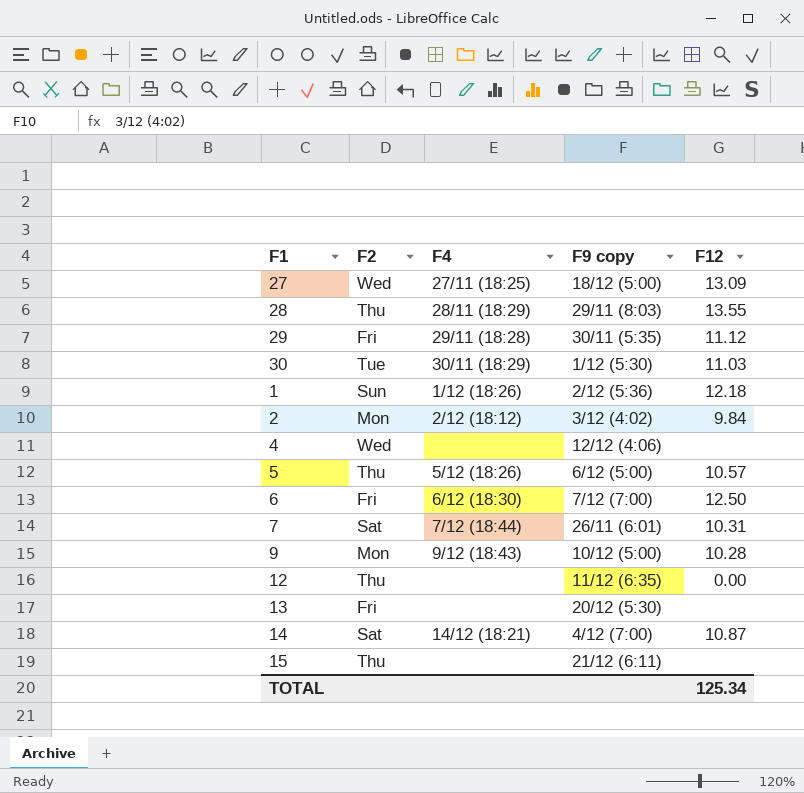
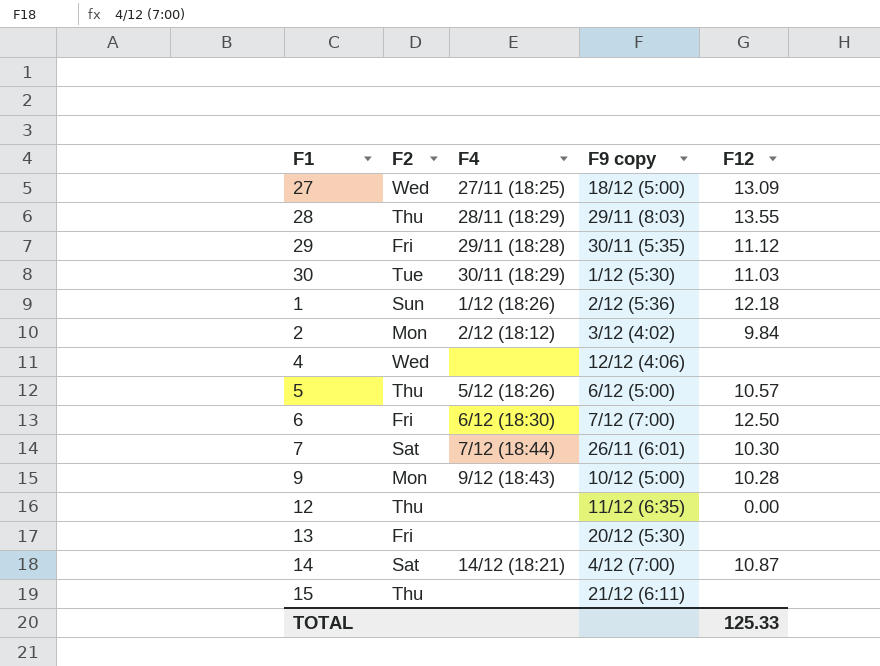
7 | F12: 10.31 -> 10.30
TOTAL | F12: 125.34 -> 125.33

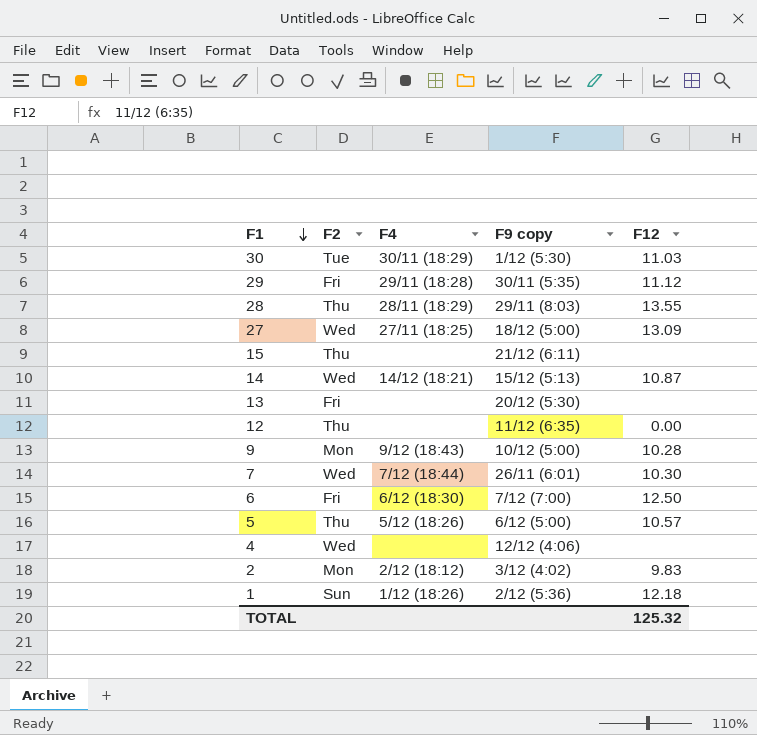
row order: none -> F1 descending
14 | F2: Sat -> Wed
14 | F9 copy: 4/12 (7:00) -> 15/12 (5:13)
7 | F2: Sat -> Wed
2 | F12: 9.84 -> 9.83
TOTAL | F12: 125.33 -> 125.32

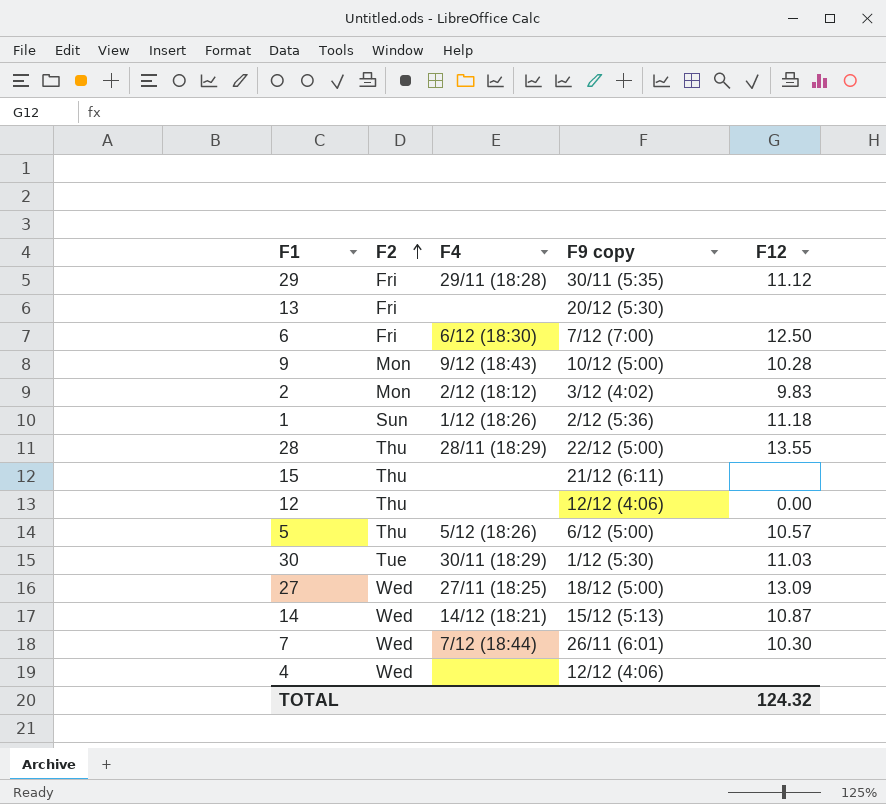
row order: F1 descending -> F2 ascending
1 | F12: 12.18 -> 11.18
28 | F9 copy: 29/11 (8:03) -> 22/12 (5:00)
12 | F9 copy: 11/12 (6:35) -> 12/12 (4:06)
TOTAL | F12: 125.32 -> 124.32

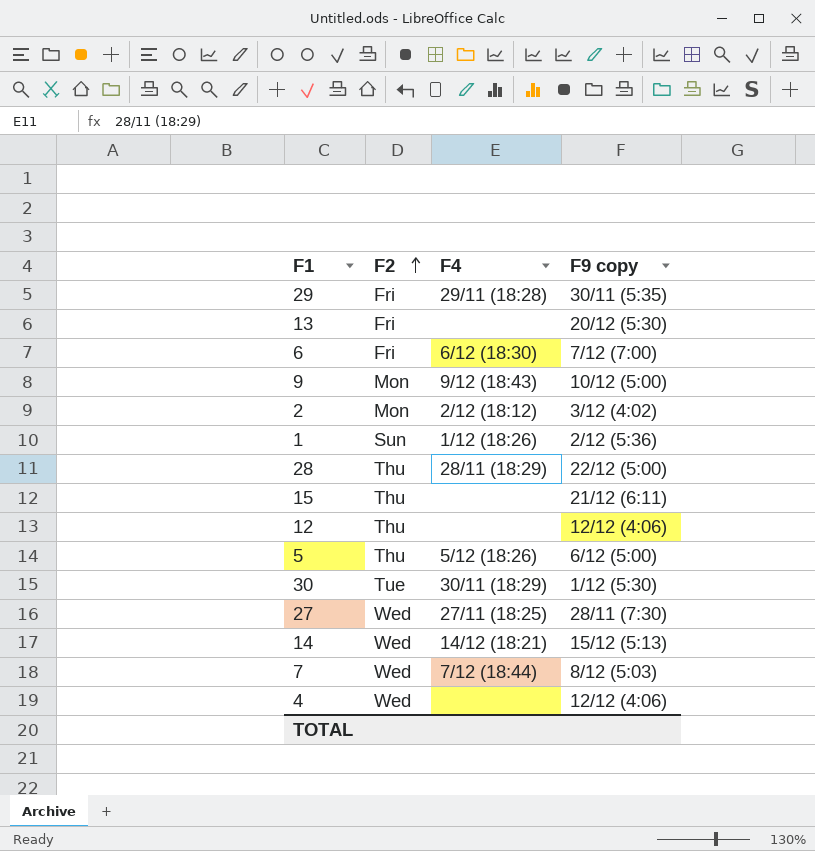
column F12 | position: 5 -> none
27 | F9 copy: 18/12 (5:00) -> 28/11 (7:30)
7 | F9 copy: 26/11 (6:01) -> 8/12 (5:03)

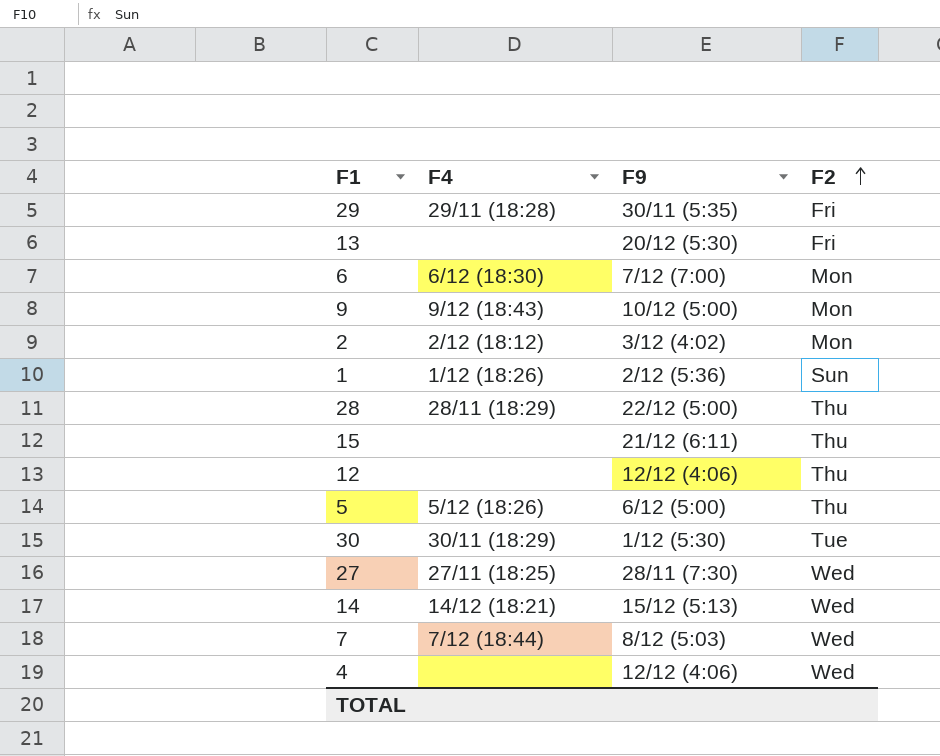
column name: F9 copy -> F9
column F2 | position: 2 -> 4
6 | F2: Fri -> Mon

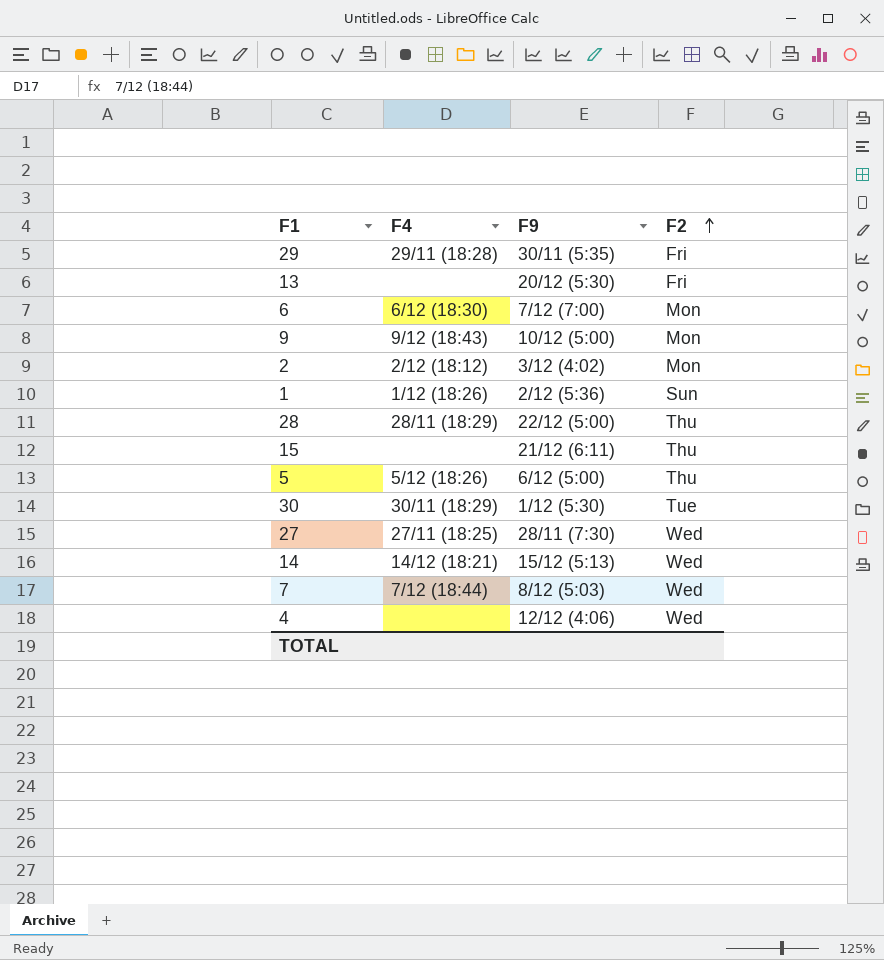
row 12: none | 12/12 (4:06) | Thu -> none

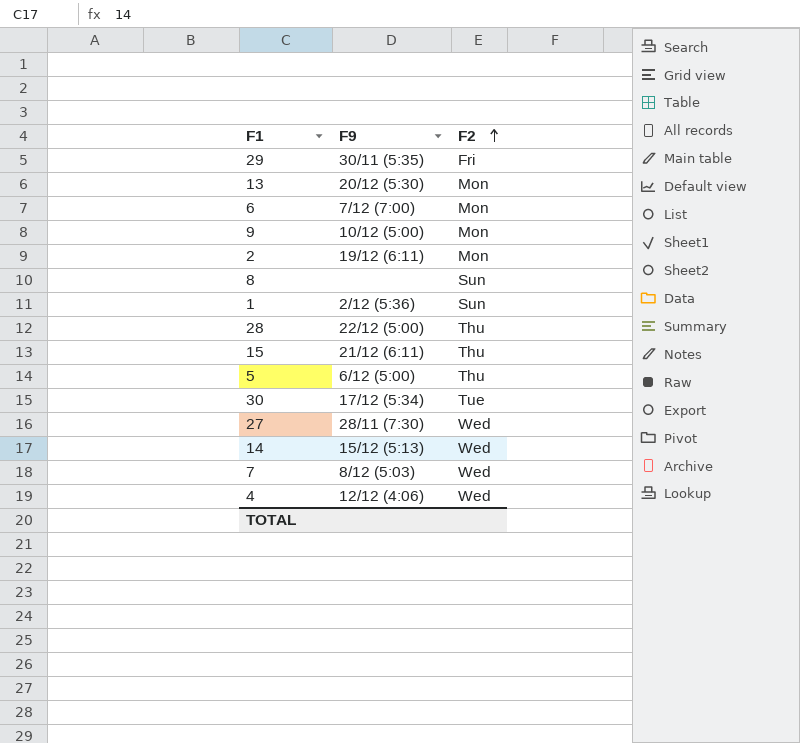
column F4 | position: 2 -> none
13 | F2: Fri -> Mon
2 | F9: 3/12 (4:02) -> 19/12 (6:11)
row 8: none -> none | Sun
30 | F9: 1/12 (5:30) -> 17/12 (5:34)

